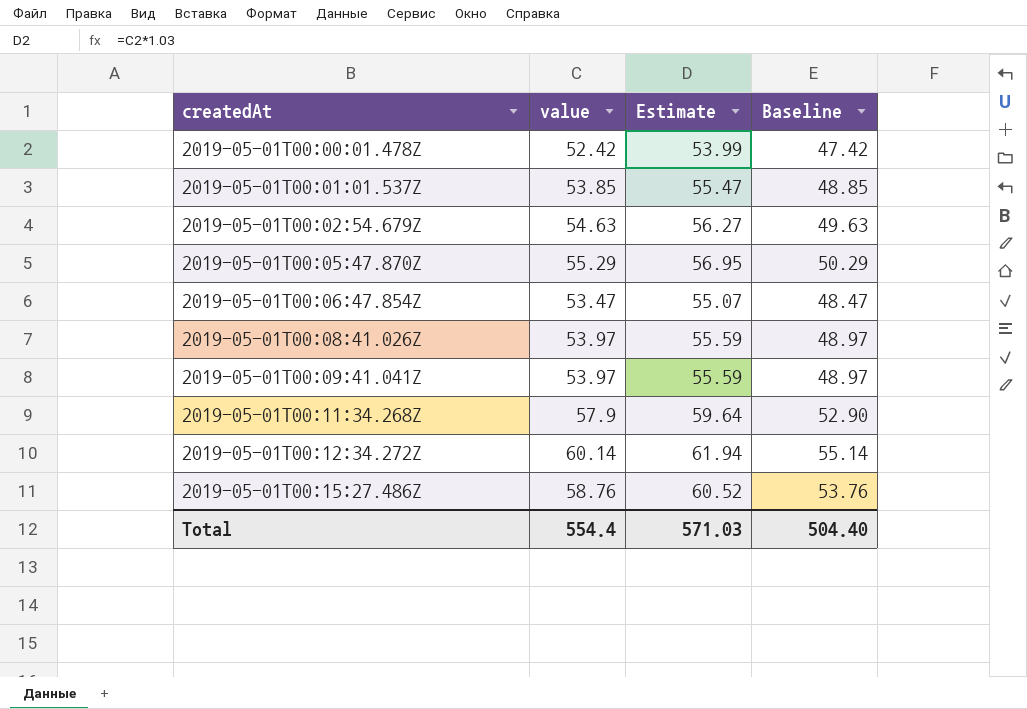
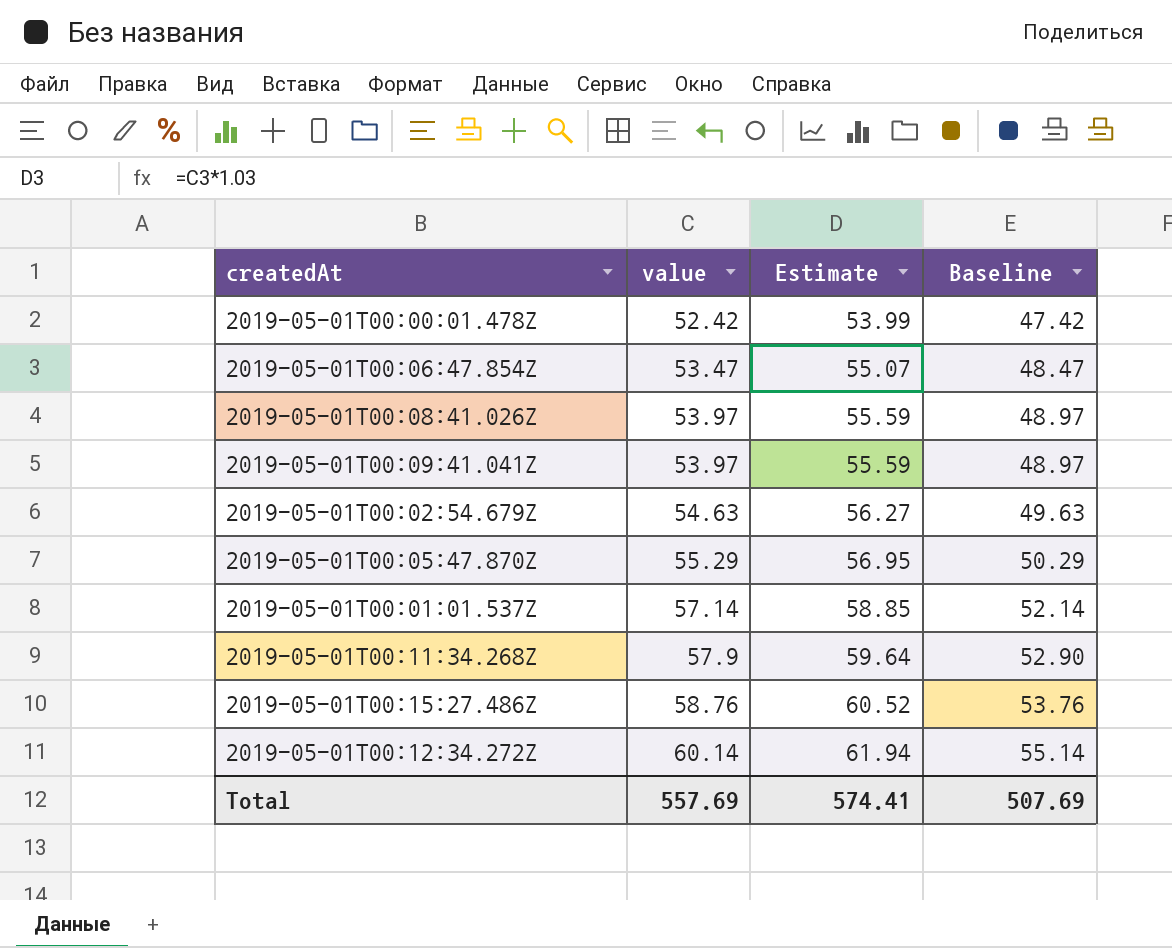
row order: createdAt ascending -> value ascending
2019-05-01T00:01:01.537Z | value: 53.85 -> 57.14
2019-05-01T00:01:01.537Z | Estimate: 55.47 -> 58.85
2019-05-01T00:01:01.537Z | Baseline: 48.85 -> 52.14
Total | value: 554.4 -> 557.69
Total | Estimate: 571.03 -> 574.41
Total | Baseline: 504.40 -> 507.69

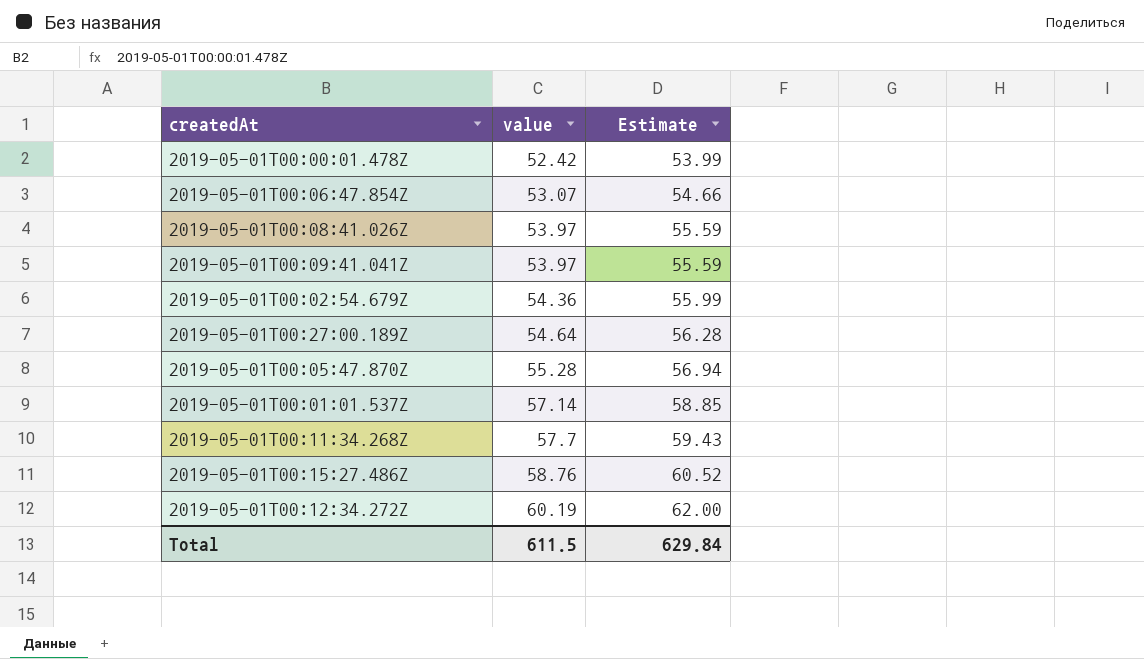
column Baseline | formula: [value] - 5 -> none
2019-05-01T00:06:47.854Z | value: 53.47 -> 53.07
2019-05-01T00:06:47.854Z | Estimate: 55.07 -> 54.66
2019-05-01T00:02:54.679Z | value: 54.63 -> 54.36
2019-05-01T00:02:54.679Z | Estimate: 56.27 -> 55.99
row 2019-05-01T00:27:00.189Z: none -> 54.64 | 56.28
2019-05-01T00:05:47.870Z | value: 55.29 -> 55.28
2019-05-01T00:05:47.870Z | Estimate: 56.95 -> 56.94
2019-05-01T00:11:34.268Z | value: 57.9 -> 57.7
2019-05-01T00:11:34.268Z | Estimate: 59.64 -> 59.43
2019-05-01T00:12:34.272Z | value: 60.14 -> 60.19
2019-05-01T00:12:34.272Z | Estimate: 61.94 -> 62.00
Total | value: 557.69 -> 611.5
Total | Estimate: 574.41 -> 629.84

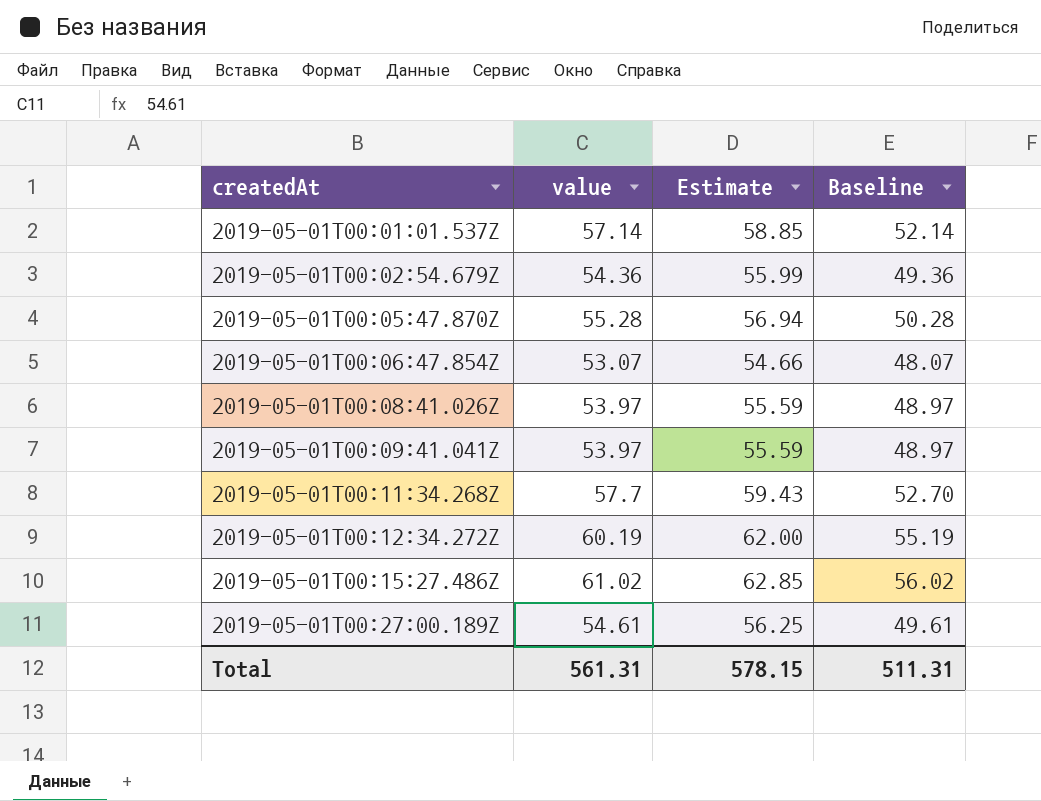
row order: value ascending -> createdAt ascending
column Baseline | formula: none -> [value] - 5
row 2019-05-01T00:00:01.478Z: 52.42 | 53.99 -> none
2019-05-01T00:15:27.486Z | value: 58.76 -> 61.02
2019-05-01T00:15:27.486Z | Estimate: 60.52 -> 62.85
2019-05-01T00:27:00.189Z | value: 54.64 -> 54.61
2019-05-01T00:27:00.189Z | Estimate: 56.28 -> 56.25
Total | value: 611.5 -> 561.31
Total | Estimate: 629.84 -> 578.15

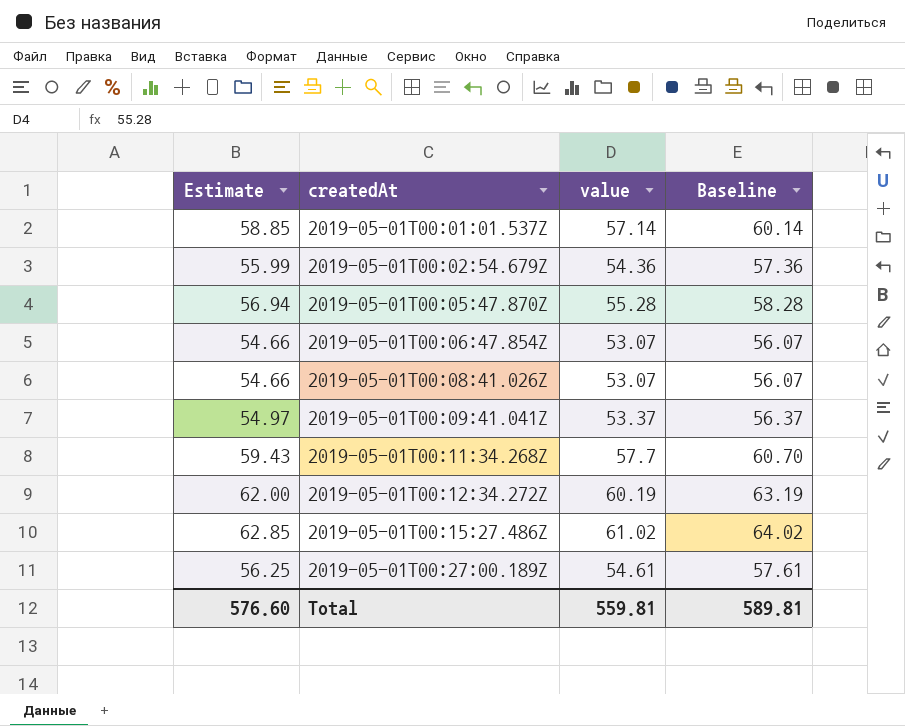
column Estimate | position: 3 -> 1
column Baseline | formula: [value] - 5 -> [value] + 3
2019-05-01T00:08:41.026Z | Estimate: 55.59 -> 54.66
2019-05-01T00:08:41.026Z | value: 53.97 -> 53.07
2019-05-01T00:09:41.041Z | Estimate: 55.59 -> 54.97
2019-05-01T00:09:41.041Z | value: 53.97 -> 53.37
Total | Estimate: 578.15 -> 576.60
Total | value: 561.31 -> 559.81
Total | Baseline: 511.31 -> 589.81

